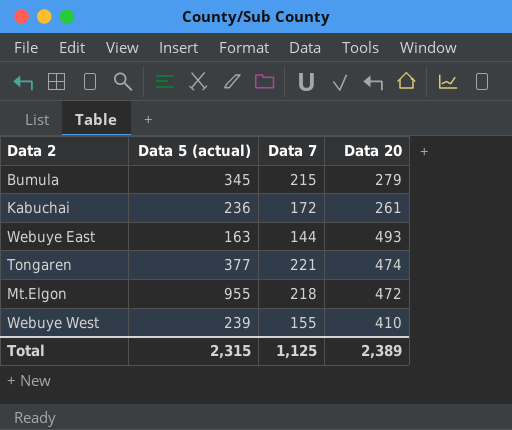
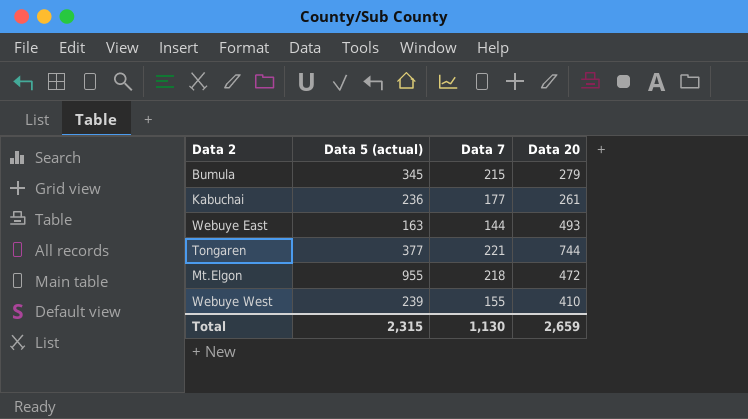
Kabuchai | Data 7: 172 -> 177
Tongaren | Data 20: 474 -> 744
Total | Data 7: 1,125 -> 1,130
Total | Data 20: 2,389 -> 2,659

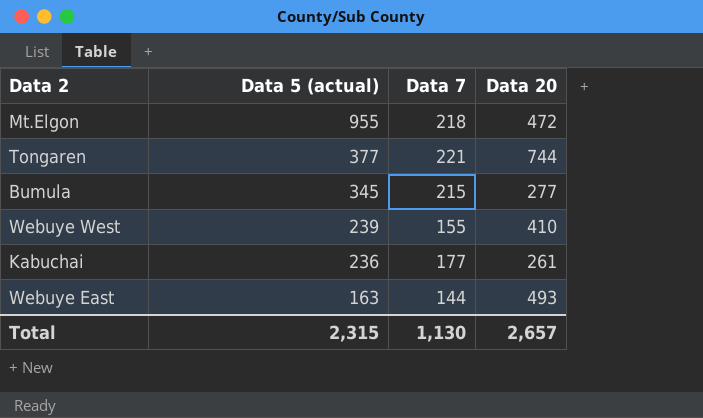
row order: none -> Data 5 (actual) descending
Bumula | Data 20: 279 -> 277
Total | Data 20: 2,659 -> 2,657

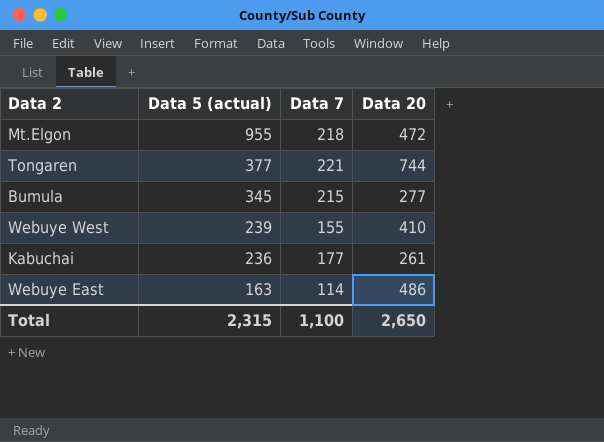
Webuye East | Data 7: 144 -> 114
Webuye East | Data 20: 493 -> 486
Total | Data 7: 1,130 -> 1,100
Total | Data 20: 2,657 -> 2,650

